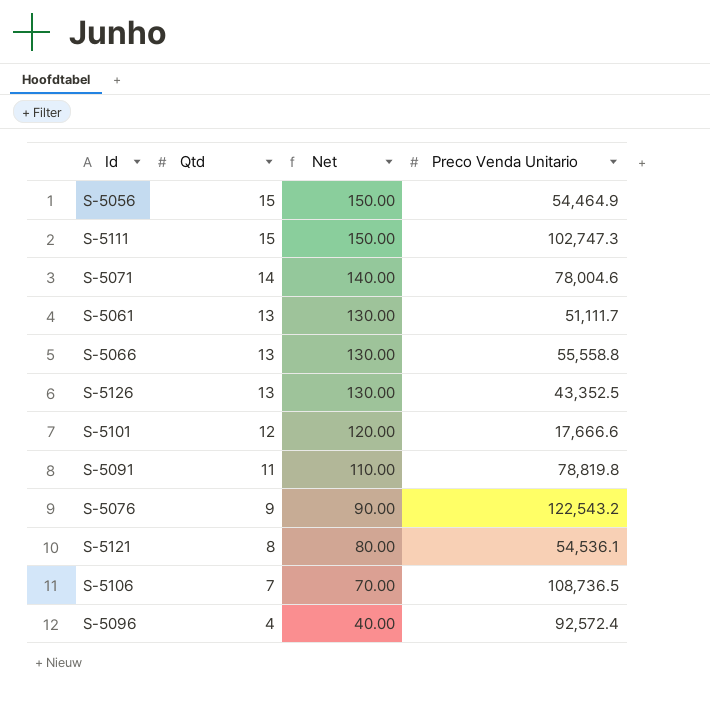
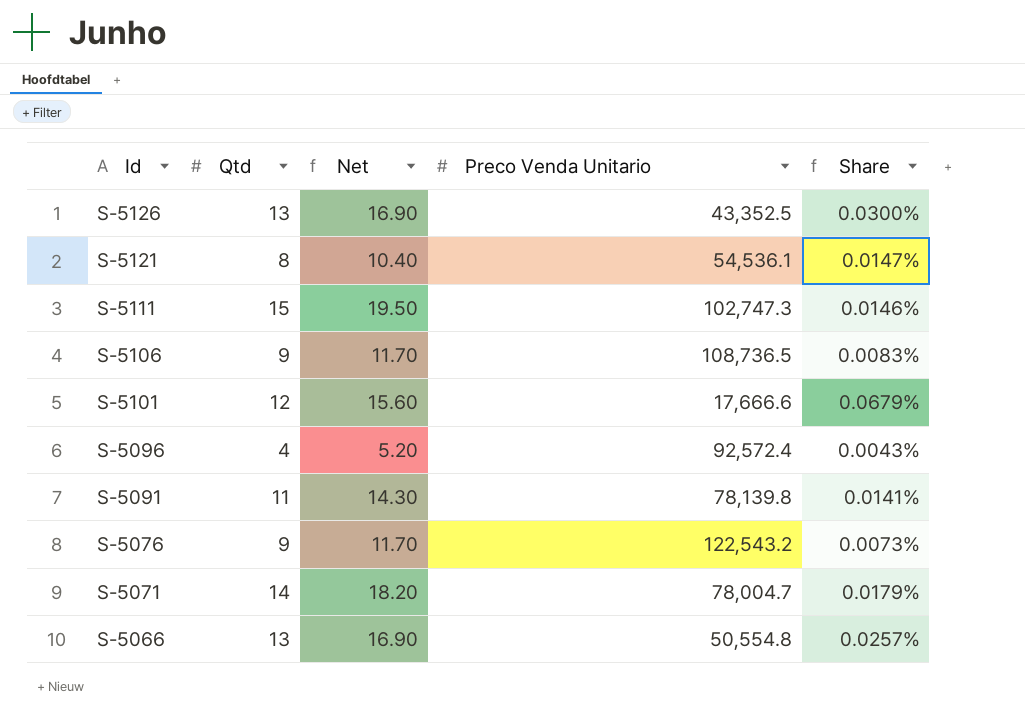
row order: Qtd descending -> Id descending
column Net | formula: [Qtd] * 10 -> [Qtd] * 1.3
column Share | formula: none -> [Qtd] / [Preco Venda Unitario]
row S-5056: 15 | 150.00 | 54,464.9 -> none
row S-5061: 13 | 130.00 | 51,111.7 -> none
S-5106 | Qtd: 7 -> 9
S-5091 | Preco Venda Unitario: 78,819.8 -> 78,139.8
S-5071 | Preco Venda Unitario: 78,004.6 -> 78,004.7
S-5066 | Preco Venda Unitario: 55,558.8 -> 50,554.8

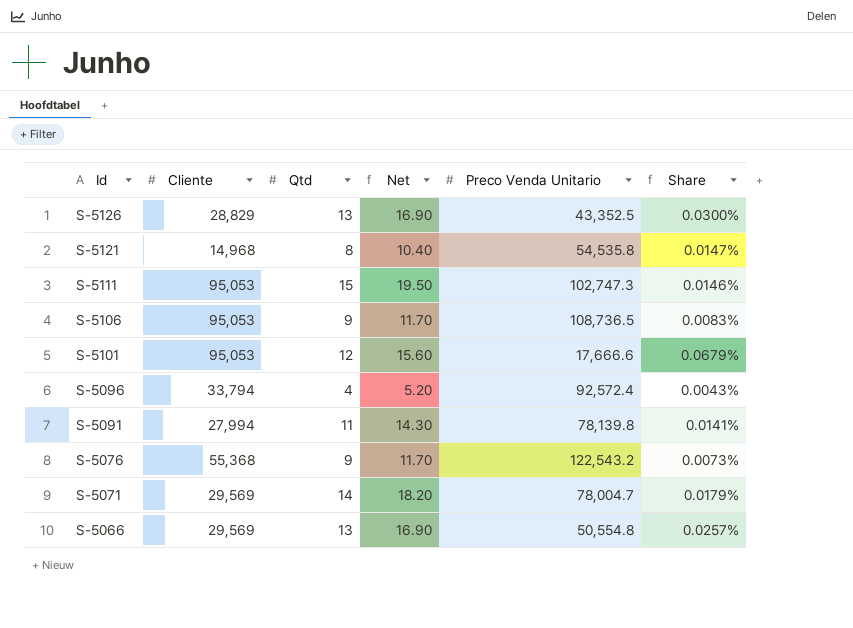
column Cliente | position: none -> 2
S-5121 | Preco Venda Unitario: 54,536.1 -> 54,535.8

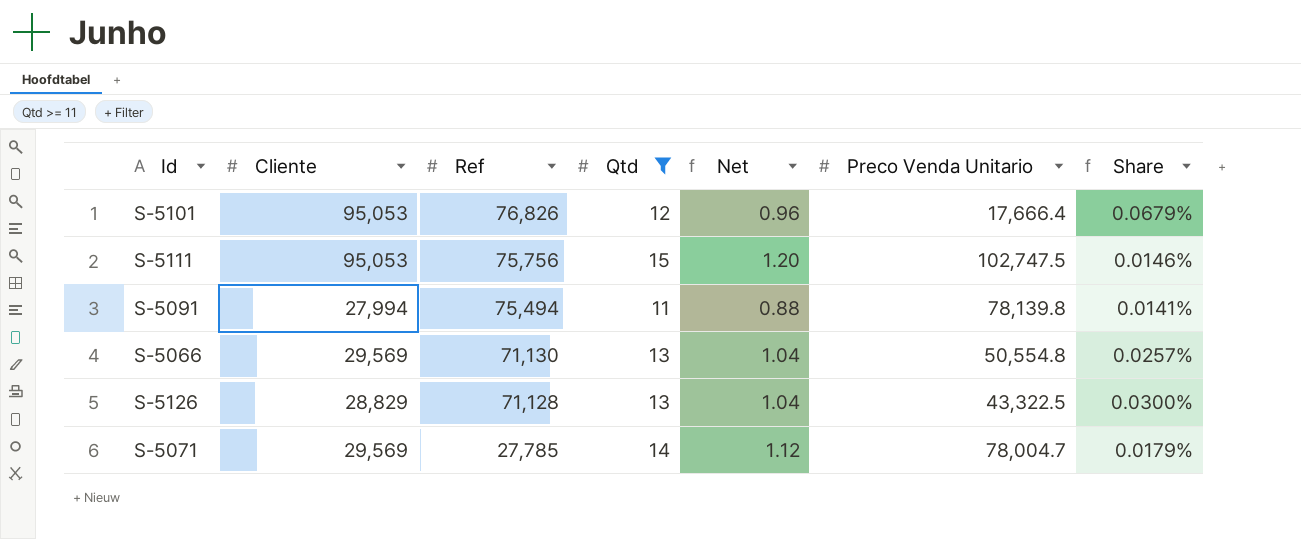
filter: none -> Qtd >= 11
row order: Id descending -> Ref descending
column Ref | position: none -> 3
column Net | formula: [Qtd] * 1.3 -> [Qtd] * 0.08
S-5101 | Preco Venda Unitario: 17,666.6 -> 17,666.4
S-5111 | Preco Venda Unitario: 102,747.3 -> 102,747.5
S-5126 | Preco Venda Unitario: 43,352.5 -> 43,322.5

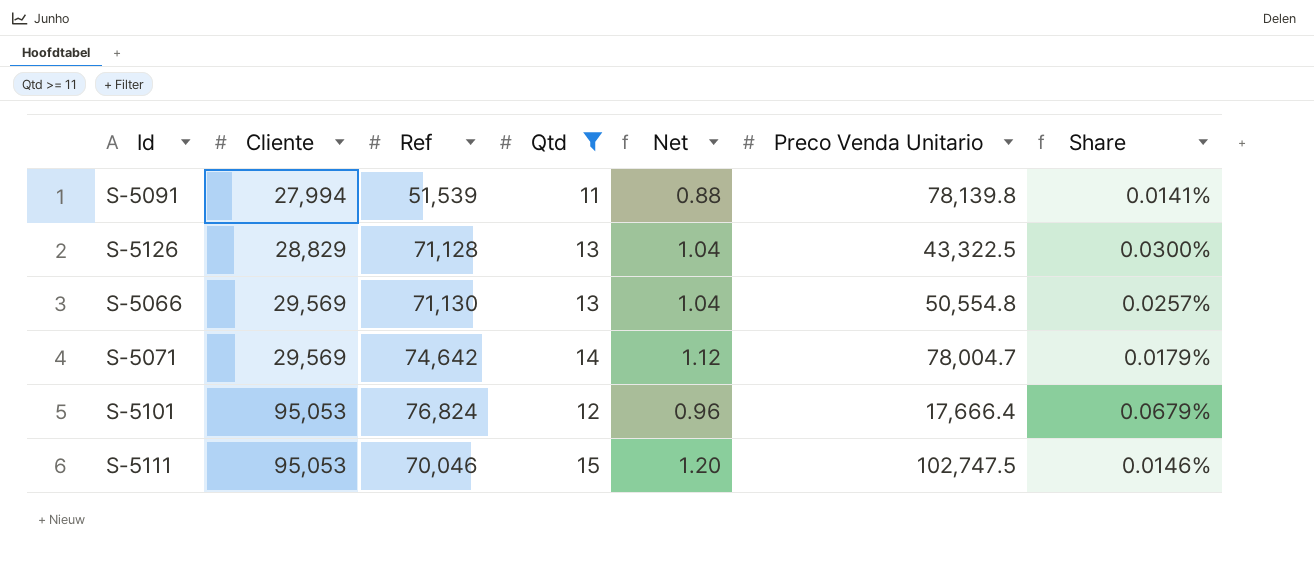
row order: Ref descending -> Cliente ascending
S-5091 | Ref: 75,494 -> 51,539
S-5071 | Ref: 27,785 -> 74,642
S-5101 | Ref: 76,826 -> 76,824
S-5111 | Ref: 75,756 -> 70,046

